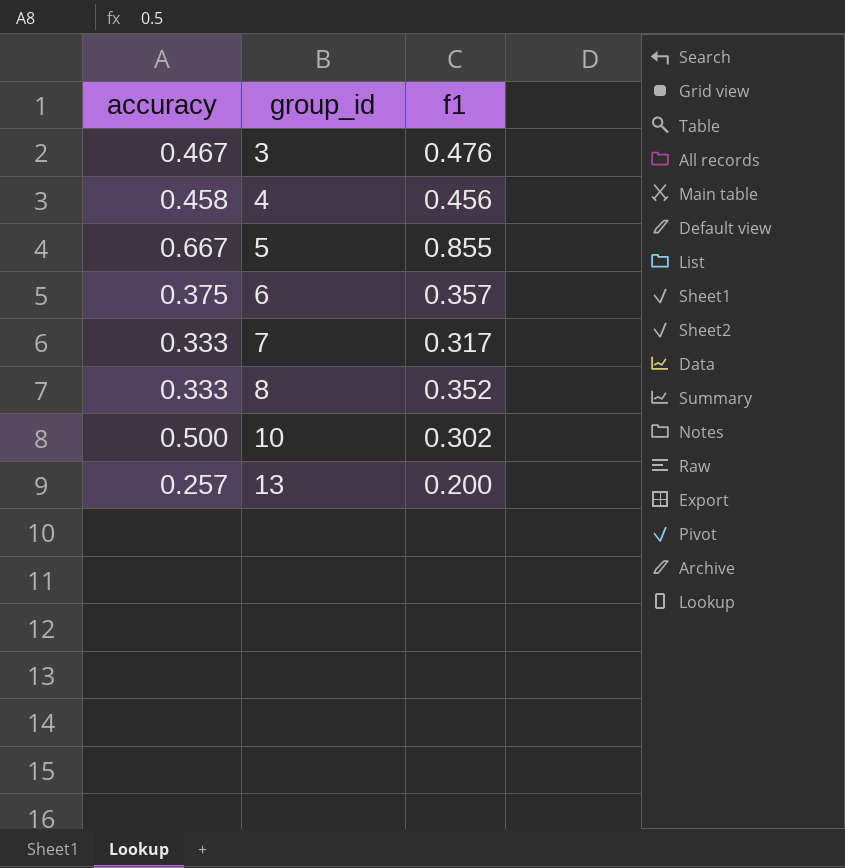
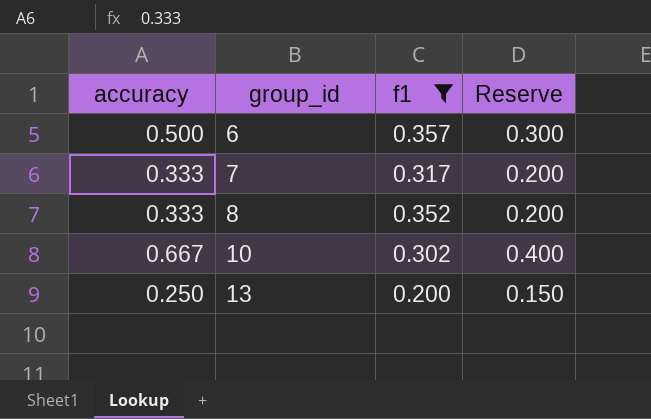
filter: none -> f1 <= 0.357
column Reserve | formula: none -> [accuracy] * 0.6
6 | accuracy: 0.375 -> 0.500
10 | accuracy: 0.500 -> 0.667
13 | accuracy: 0.257 -> 0.250

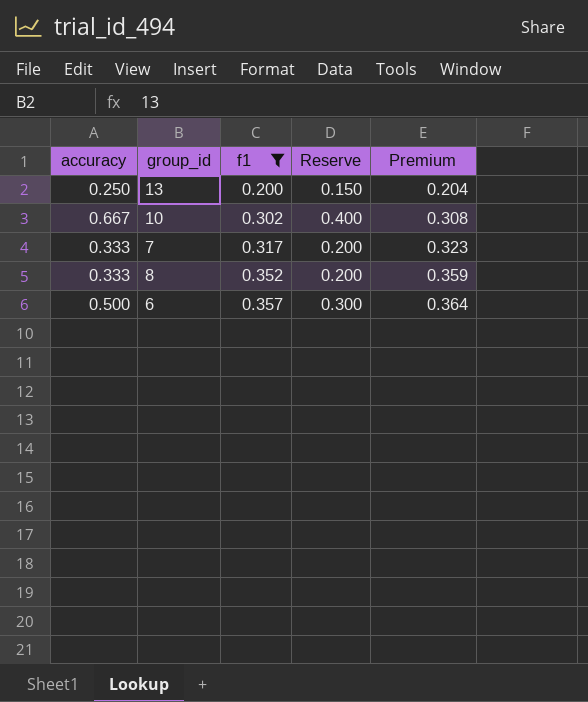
row order: group_id ascending -> f1 ascending
column Premium | formula: none -> [f1] * 1.02

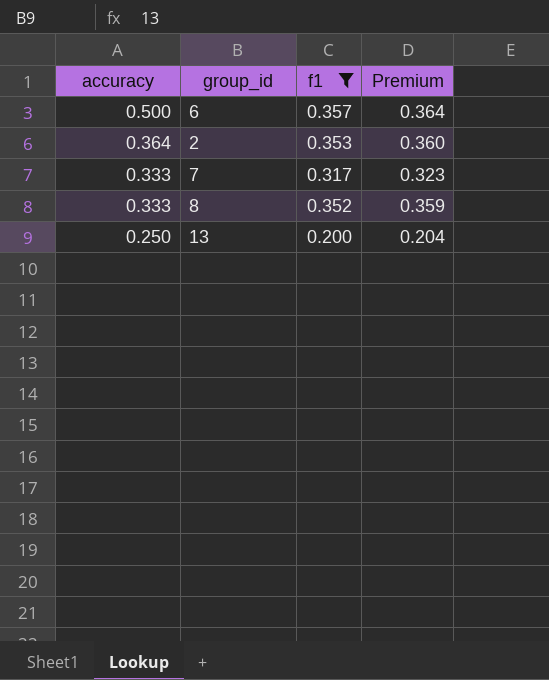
row order: f1 ascending -> accuracy descending
column Reserve | formula: [accuracy] * 0.6 -> none
row 10: 0.667 | 0.302 | 0.400 | 0.308 -> none
row 2: none -> 0.364 | 0.353 | 0.360

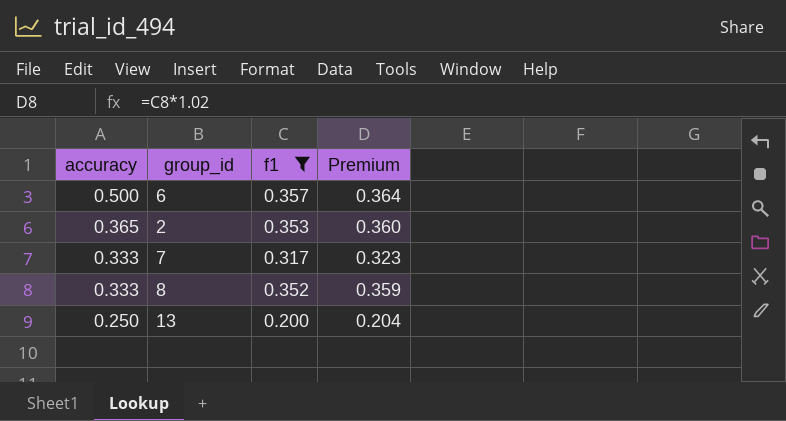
2 | accuracy: 0.364 -> 0.365

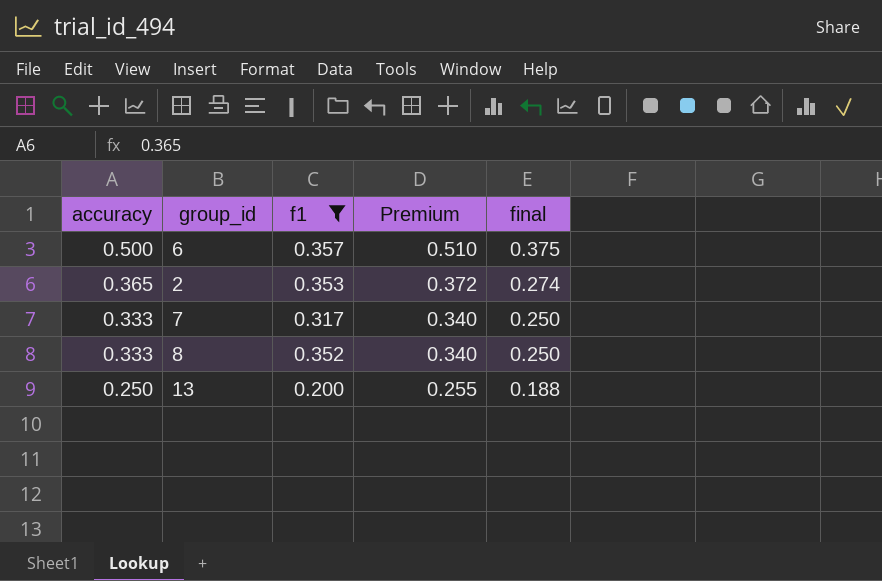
column Premium | formula: [f1] * 1.02 -> [accuracy] * 1.02
column final | formula: none -> [accuracy] * 0.75

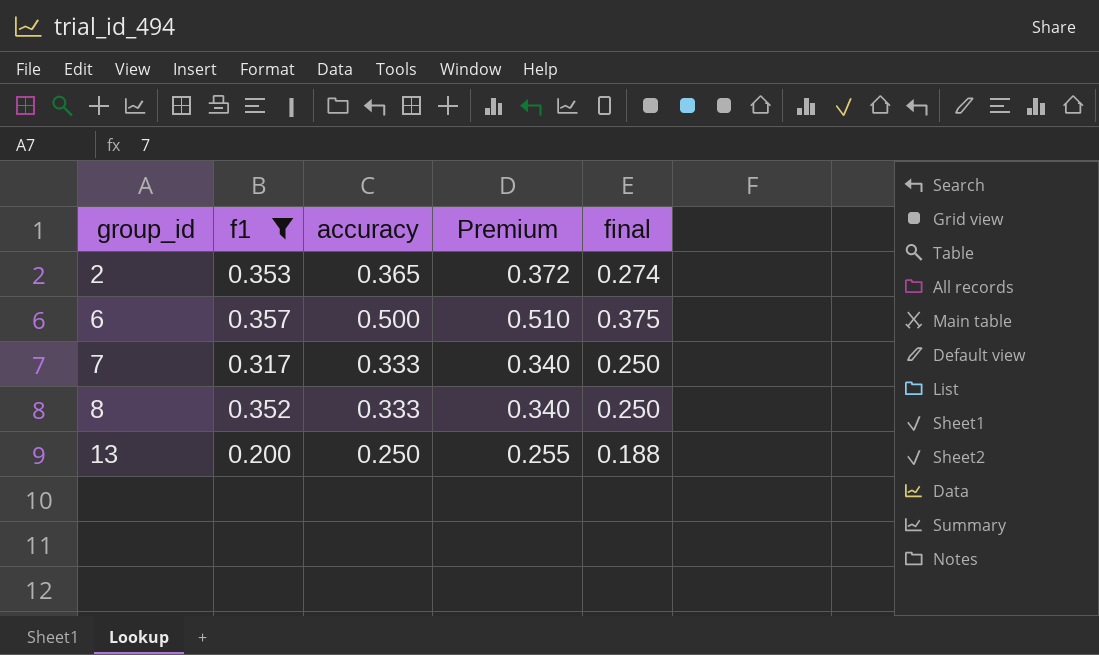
row order: accuracy descending -> group_id ascending
column accuracy | position: 1 -> 3

